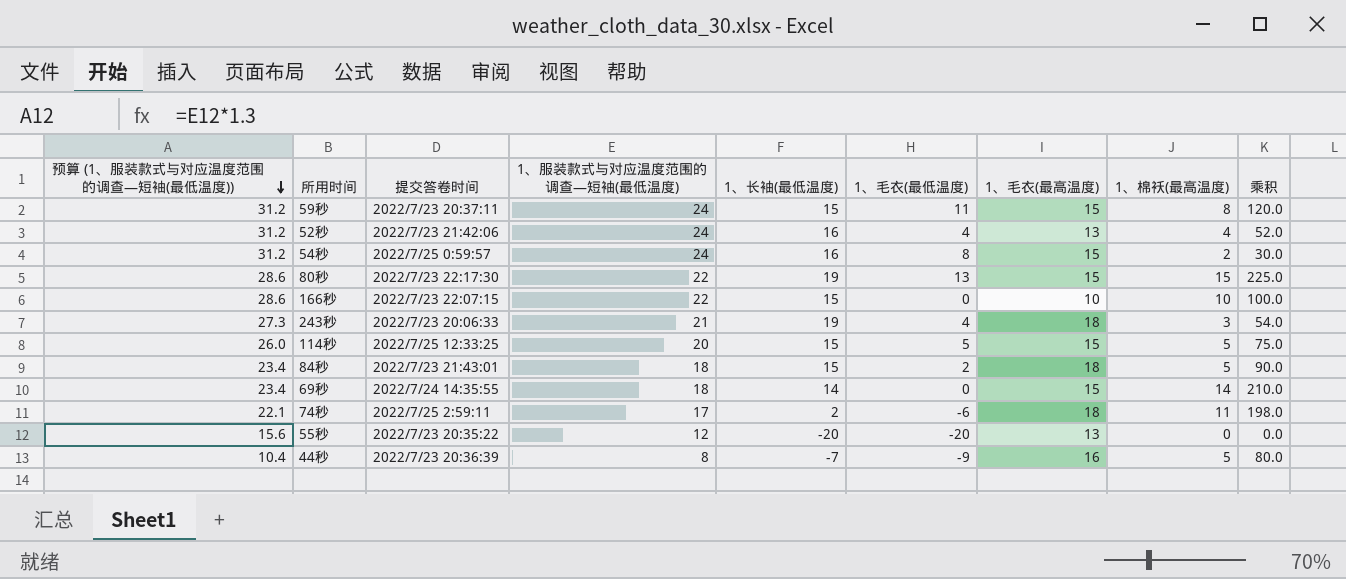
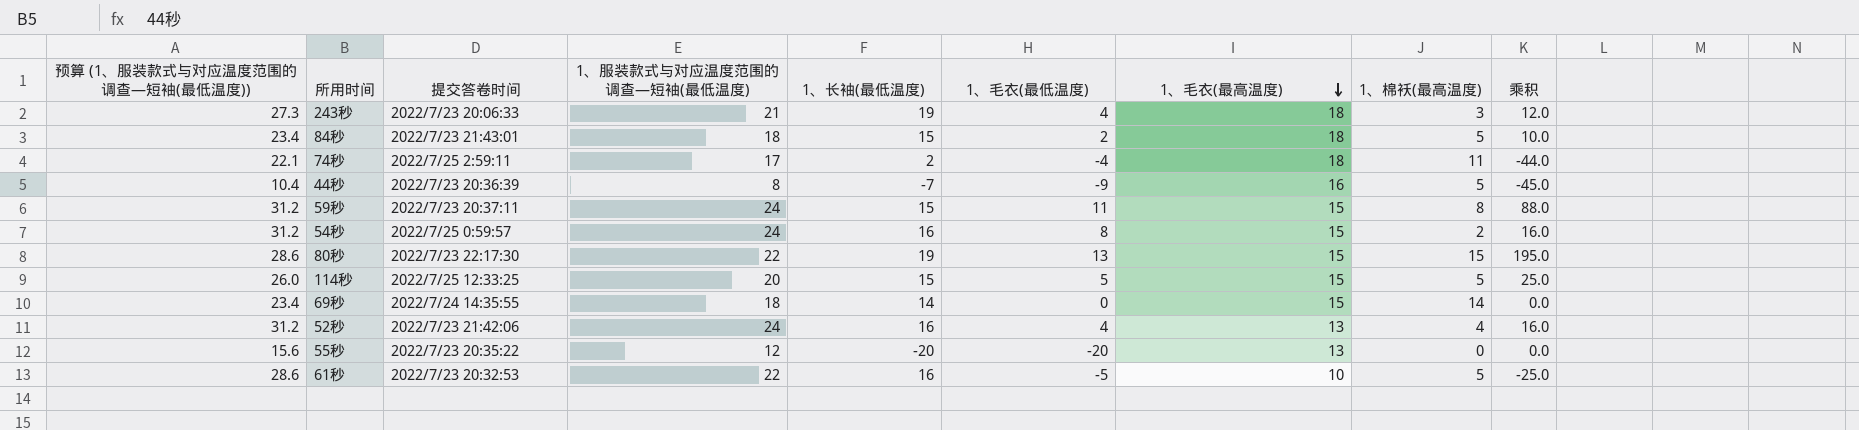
row order: 预算 (1、服装款式与对应温度范围的调查—短袖(最低温度)) descending -> 1、毛衣(最高温度) descending
column 乘积 | formula: [1、毛衣(最高温度)] * [1、棉袄(最高温度)] -> [1、毛衣(最低温度)] * [1、棉袄(最高温度)]
row 166秒: 28.6 | 2022/7/23 22:07:15 | 22 | 15 | 0 | 10 | 10 | 100.0 -> none
74秒 | 1、毛衣(最低温度): -6 -> -4
row 61秒: none -> 28.6 | 2022/7/23 20:32:53 | 22 | 16 | -5 | 10 | 5 | -25.0

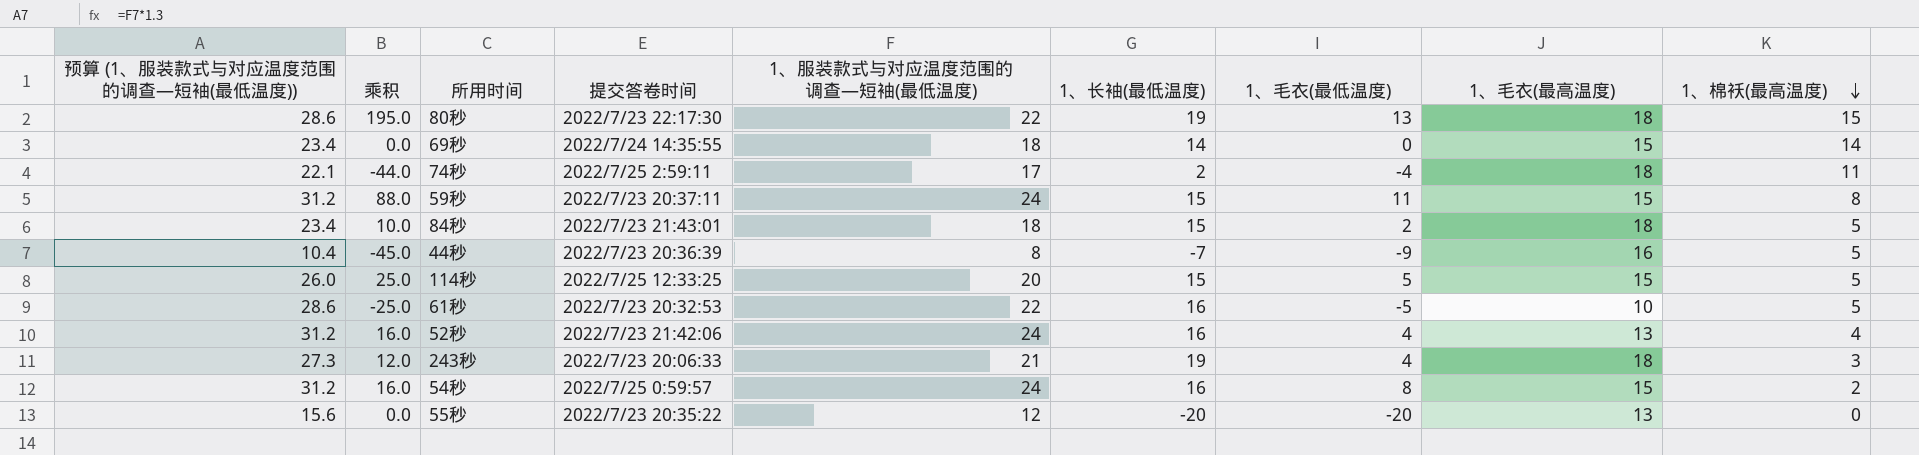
row order: 1、毛衣(最高温度) descending -> 1、棉袄(最高温度) descending
column 乘积 | position: 9 -> 2
80秒 | 1、毛衣(最高温度): 15 -> 18

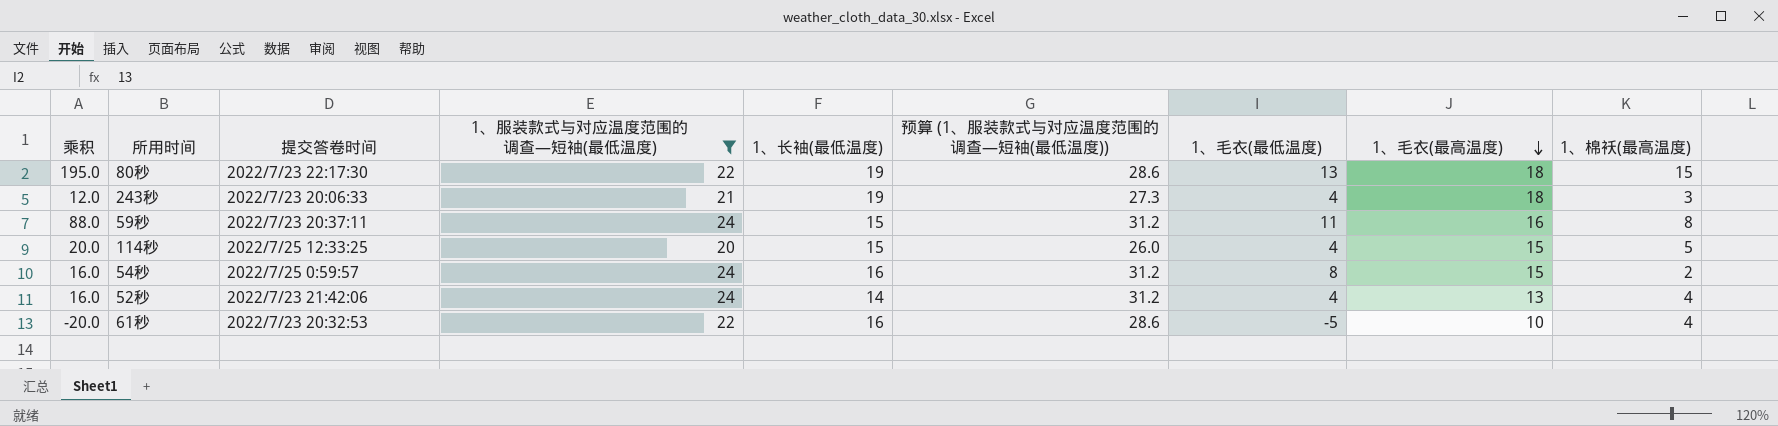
filter: none -> 1、服装款式与对应温度范围的调查—短袖(最低温度) >= 20
row order: 1、棉袄(最高温度) descending -> 1、毛衣(最高温度) descending
column 预算 (1、服装款式与对应温度范围的调查—短袖(最低温度)) | position: 1 -> 6
59秒 | 1、毛衣(最高温度): 15 -> 16
114秒 | 乘积: 25.0 -> 20.0
114秒 | 1、毛衣(最低温度): 5 -> 4
52秒 | 1、长袖(最低温度): 16 -> 14
61秒 | 乘积: -25.0 -> -20.0
61秒 | 1、棉袄(最高温度): 5 -> 4

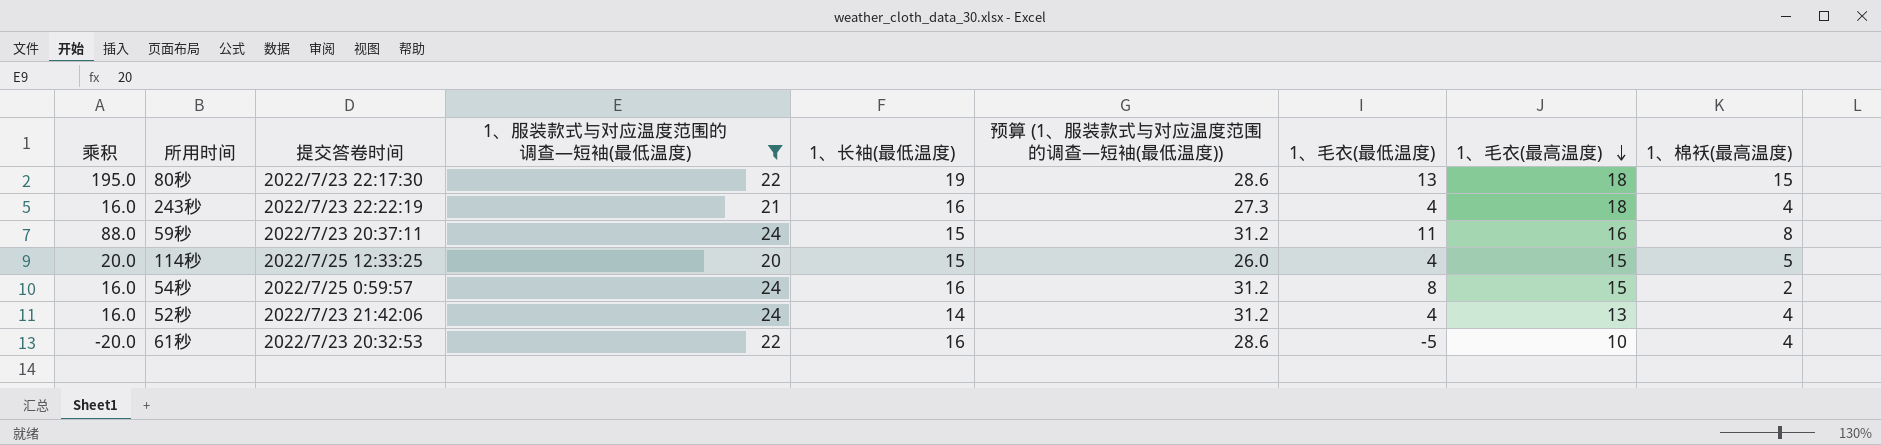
243秒 | 乘积: 12.0 -> 16.0
243秒 | 提交答卷时间: 2022/7/23 20:06:33 -> 2022/7/23 22:22:19
243秒 | 1、长袖(最低温度): 19 -> 16
243秒 | 1、棉袄(最高温度): 3 -> 4

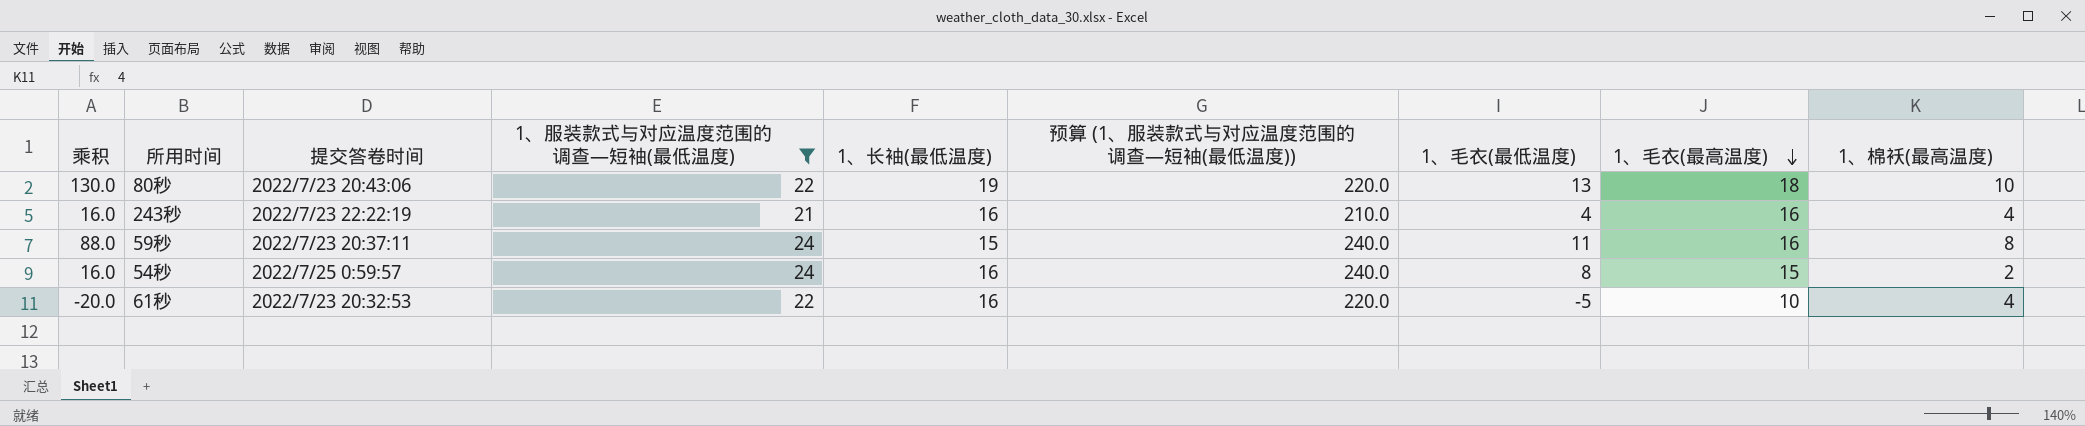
column 预算 (1、服装款式与对应温度范围的调查—短袖(最低温度)) | formula: [1、服装款式与对应温度范围的调查—短袖(最低温度)] * 1.3 -> [1、服装款式与对应温度范围的调查—短袖(最低温度)] * 10
row 114秒: 20.0 | 2022/7/25 12:33:25 | 20 | 15 | 26.0 | 4 | 15 | 5 -> none
row 52秒: 16.0 | 2022/7/23 21:42:06 | 24 | 14 | 31.2 | 4 | 13 | 4 -> none
80秒 | 乘积: 195.0 -> 130.0
80秒 | 提交答卷时间: 2022/7/23 22:17:30 -> 2022/7/23 20:43:06
80秒 | 1、棉袄(最高温度): 15 -> 10
243秒 | 1、毛衣(最高温度): 18 -> 16

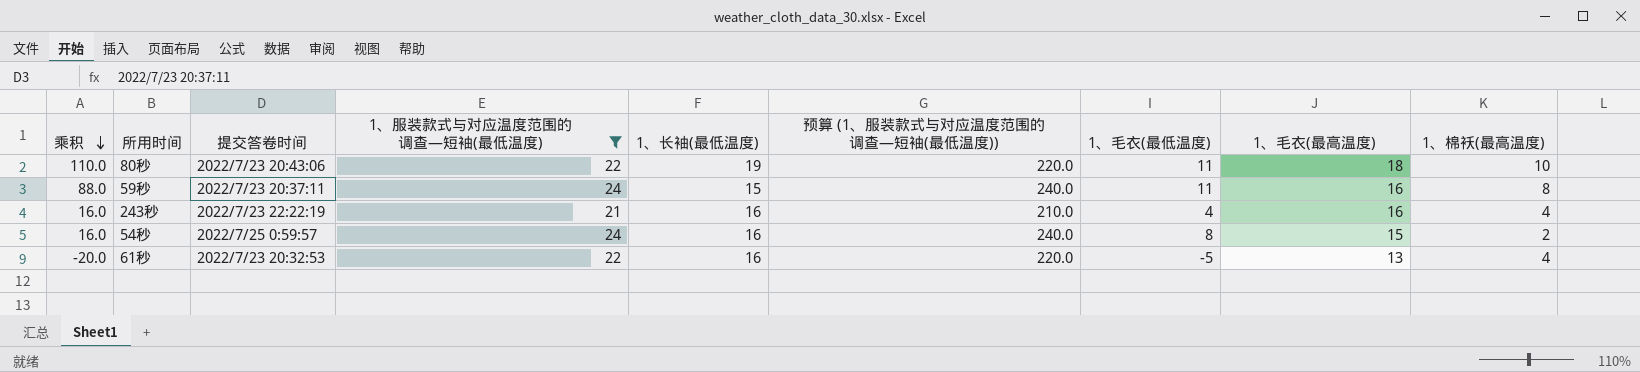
row order: 1、毛衣(最高温度) descending -> 乘积 descending
80秒 | 乘积: 130.0 -> 110.0
80秒 | 1、毛衣(最低温度): 13 -> 11
61秒 | 1、毛衣(最高温度): 10 -> 13

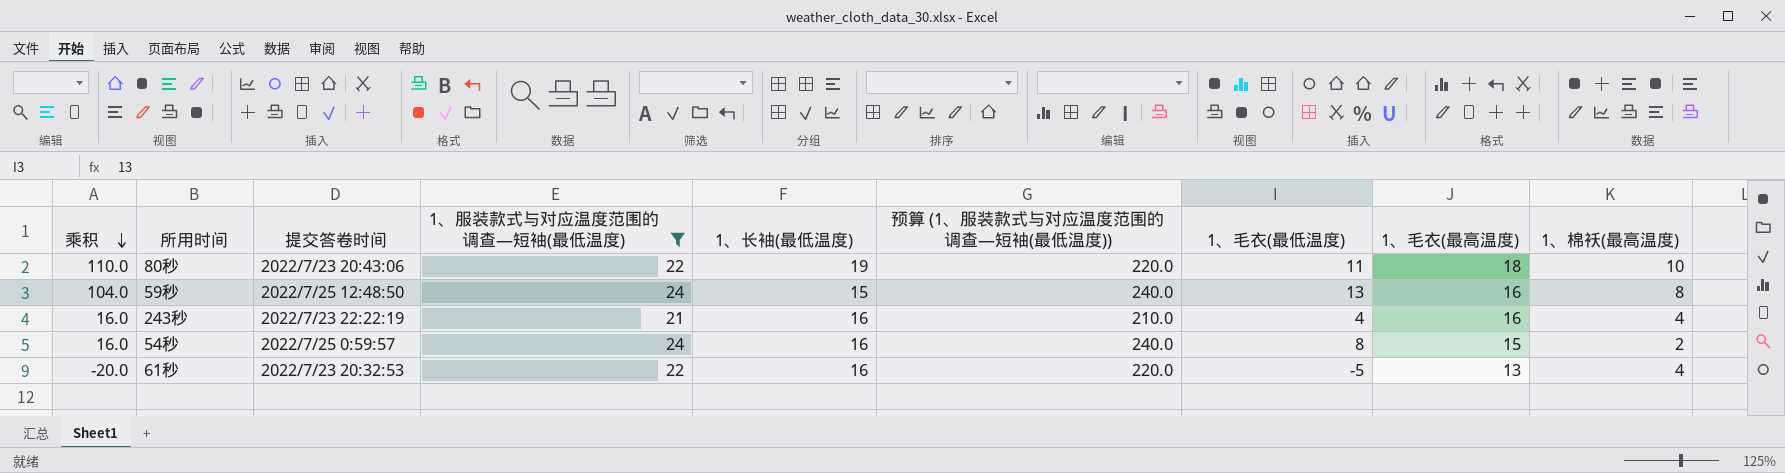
59秒 | 乘积: 88.0 -> 104.0
59秒 | 提交答卷时间: 2022/7/23 20:37:11 -> 2022/7/25 12:48:50
59秒 | 1、毛衣(最低温度): 11 -> 13

